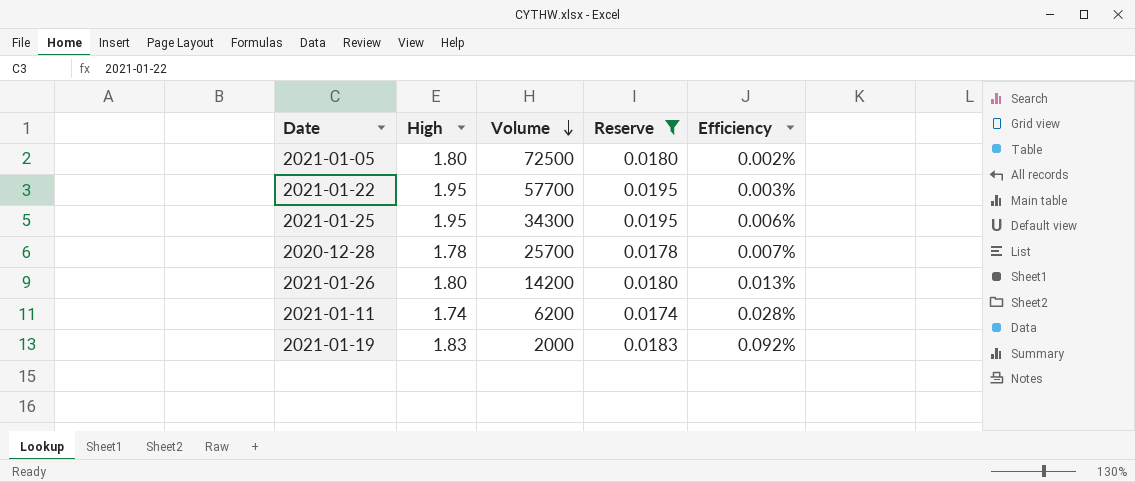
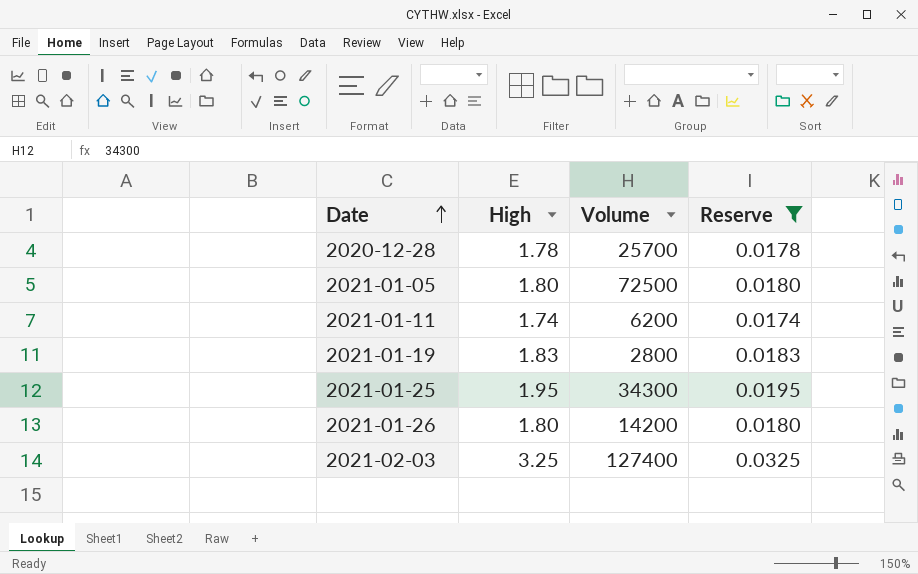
row order: Volume descending -> Date ascending
column Efficiency | formula: [High] / [Volume] -> none
row 2021-01-22: 1.95 | 57700 | 0.0195 | 0.003% -> none
2021-01-19 | Volume: 2000 -> 2800
row 2021-02-03: none -> 3.25 | 127400 | 0.0325

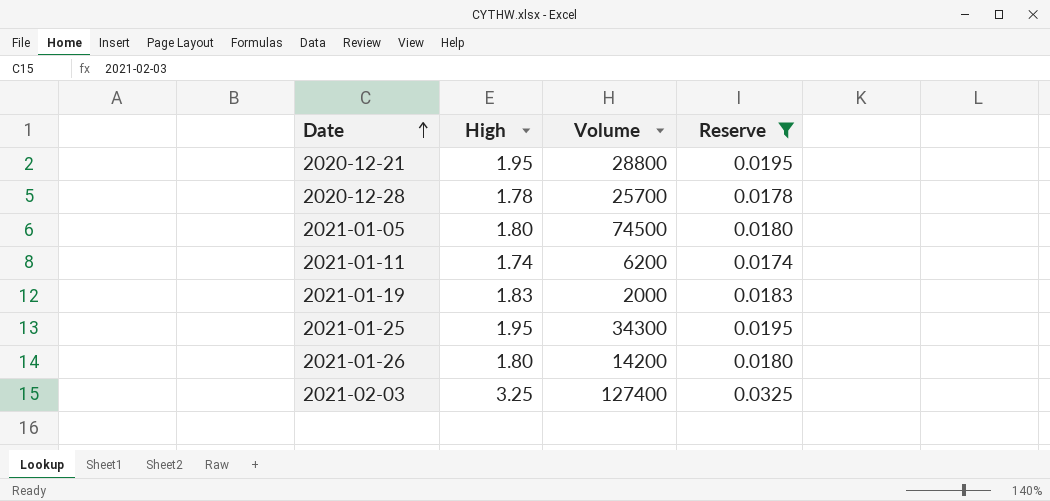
row 2020-12-21: none -> 1.95 | 28800 | 0.0195
2021-01-05 | Volume: 72500 -> 74500
2021-01-19 | Volume: 2800 -> 2000

